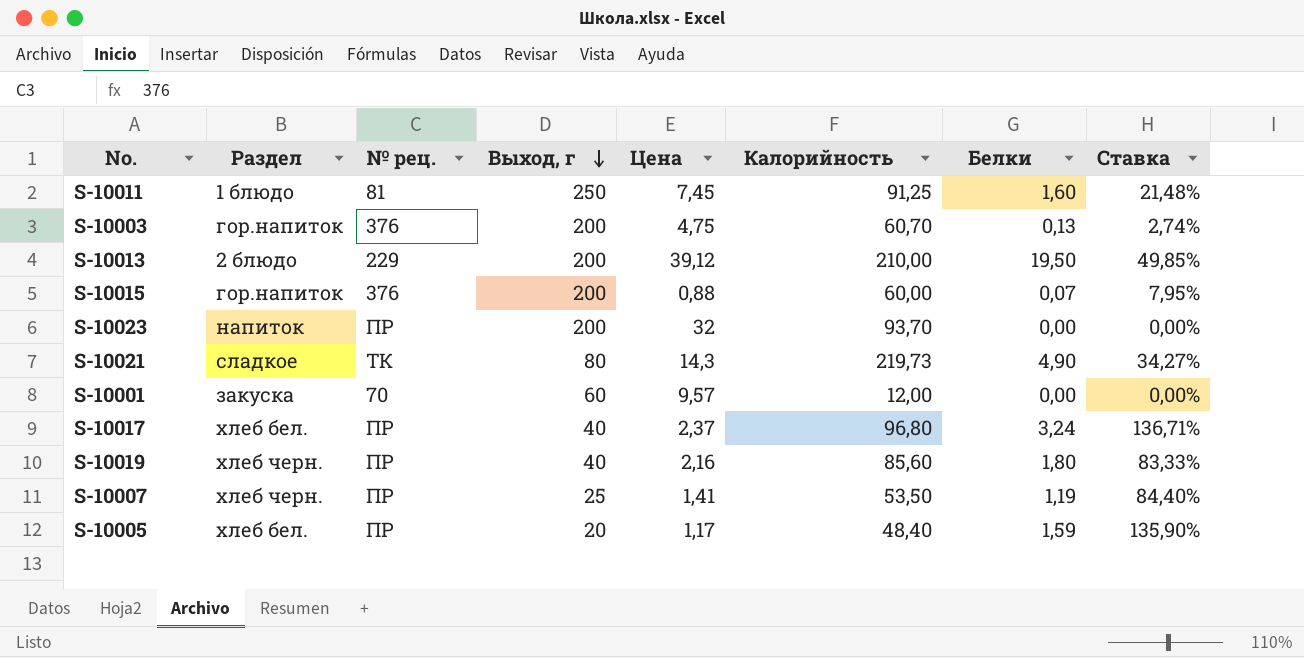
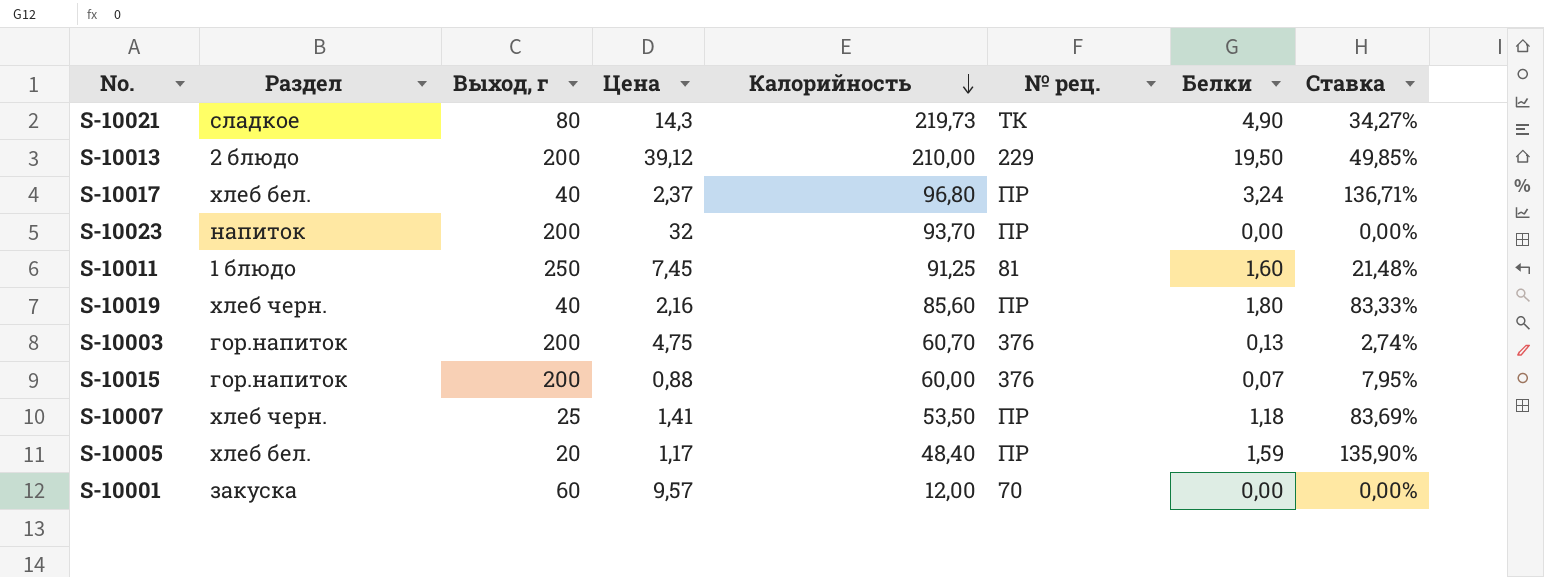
row order: Выход, г descending -> Калорийность descending
column № рец. | position: 3 -> 6
S-10007 | Белки: 1,19 -> 1,18
S-10007 | Ставка: 84,40% -> 83,69%

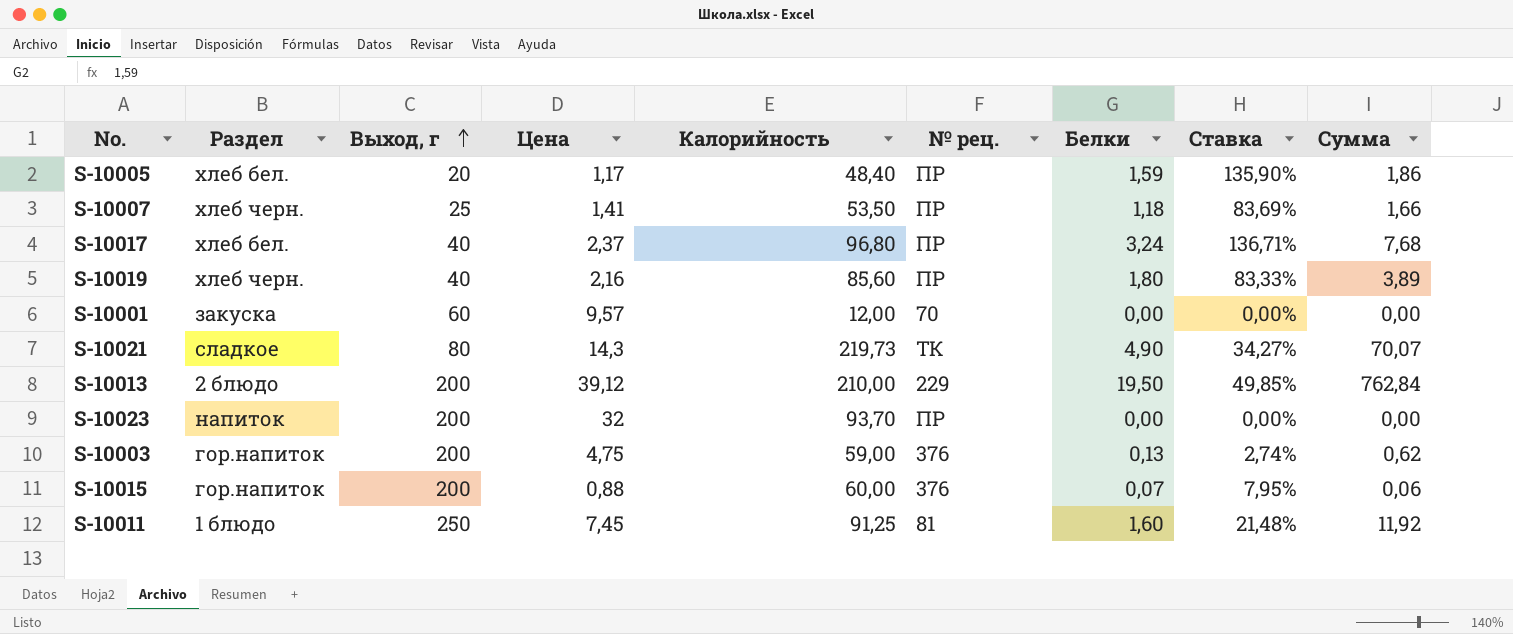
row order: Калорийность descending -> Выход, г ascending
column Сумма | formula: none -> [Цена] * [Белки]
S-10003 | Калорийность: 60,70 -> 59,00

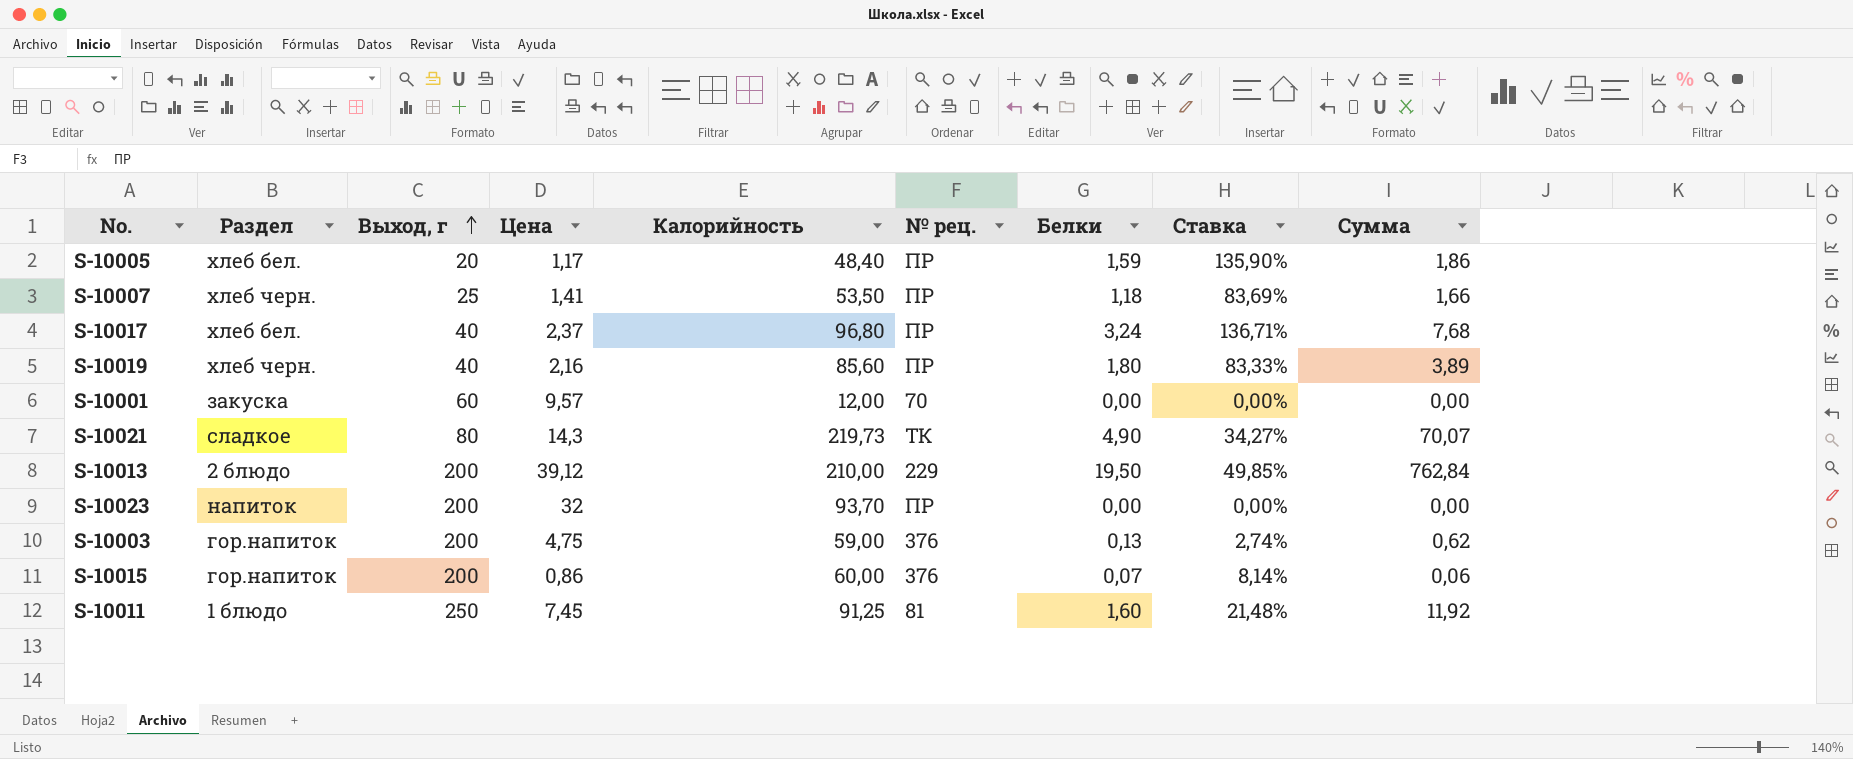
S-10015 | Цена: 0,88 -> 0,86
S-10015 | Ставка: 7,95% -> 8,14%

